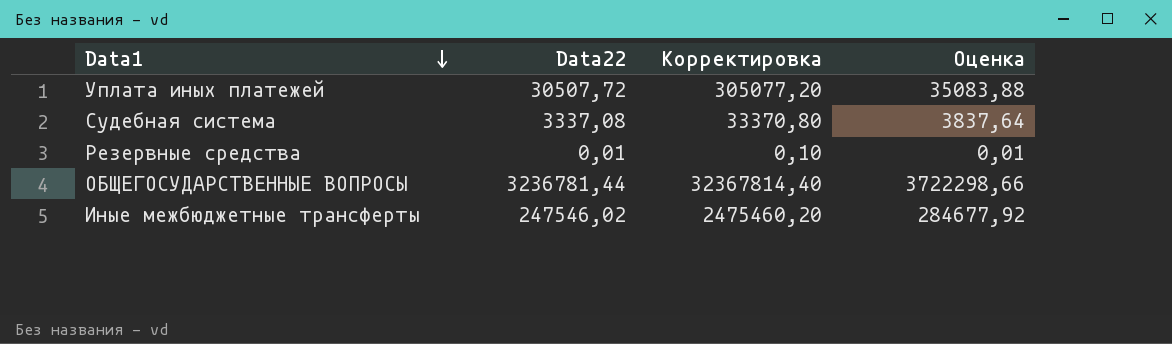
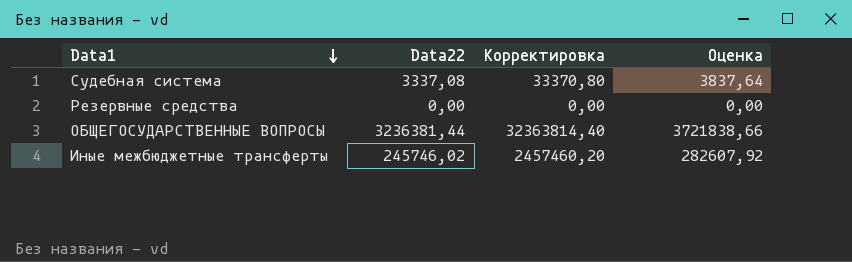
row Уплата иных платежей: 30507,72 | 305077,20 | 35083,88 -> none
Резервные средства | Data22: 0,01 -> 0,00
Резервные средства | Корректировка: 0,10 -> 0,00
Резервные средства | Оценка: 0,01 -> 0,00
ОБЩЕГОСУДАРСТВЕННЫЕ ВОПРОСЫ | Data22: 3236781,44 -> 3236381,44
ОБЩЕГОСУДАРСТВЕННЫЕ ВОПРОСЫ | Корректировка: 32367814,40 -> 32363814,40
ОБЩЕГОСУДАРСТВЕННЫЕ ВОПРОСЫ | Оценка: 3722298,66 -> 3721838,66
Иные межбюджетные трансферты | Data22: 247546,02 -> 245746,02
Иные межбюджетные трансферты | Корректировка: 2475460,20 -> 2457460,20
Иные межбюджетные трансферты | Оценка: 284677,92 -> 282607,92

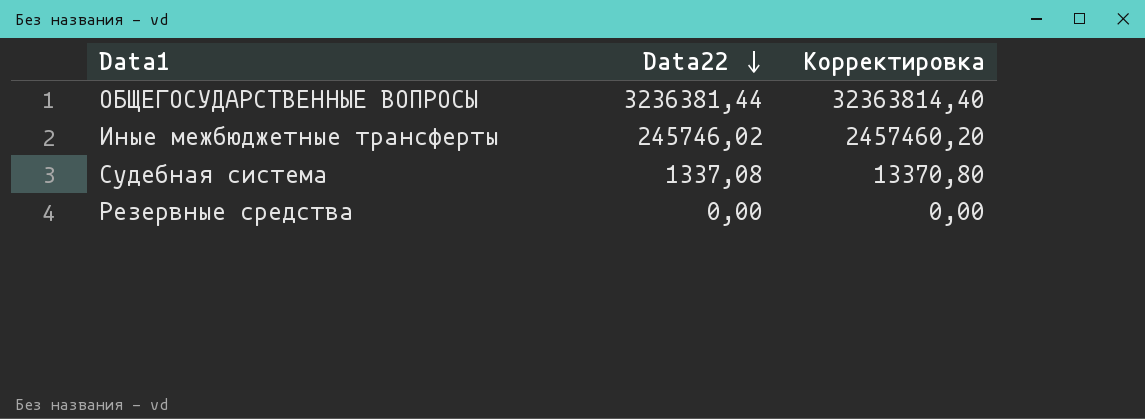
row order: Data1 descending -> Data22 descending
column Оценка | formula: [Data22] * 1,15 -> none
Судебная система | Data22: 3337,08 -> 1337,08
Судебная система | Корректировка: 33370,80 -> 13370,80

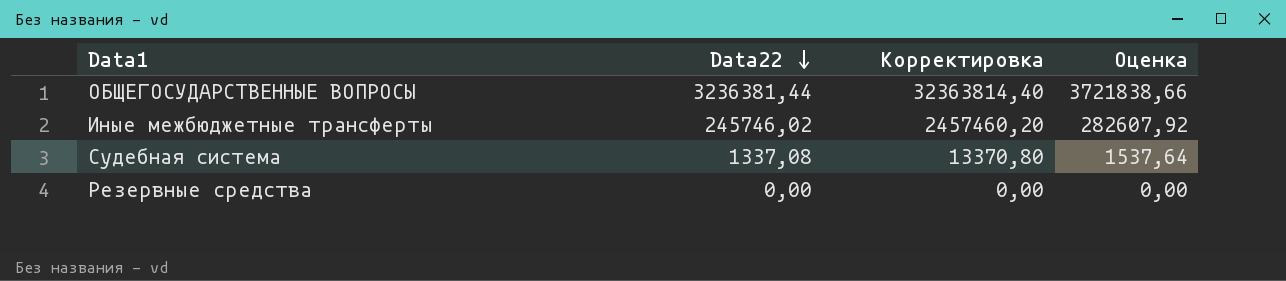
column Оценка | formula: none -> [Data22] * 1,15

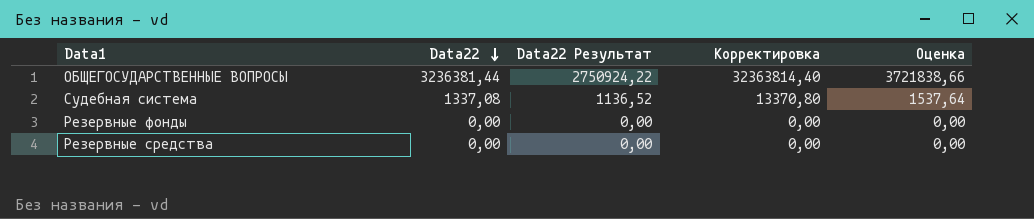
column Data22 Результат | formula: none -> [Data22] * 0,85
row Иные межбюджетные трансферты: 245746,02 | 2457460,20 | 282607,92 -> none
row Резервные фонды: none -> 0,00 | 0,00 | 0,00 | 0,00

